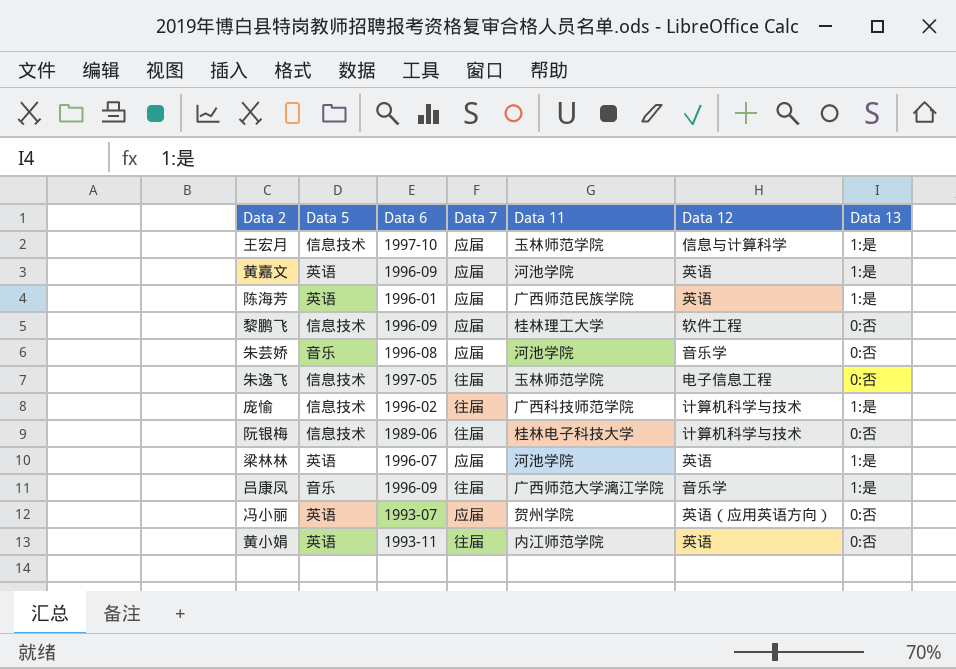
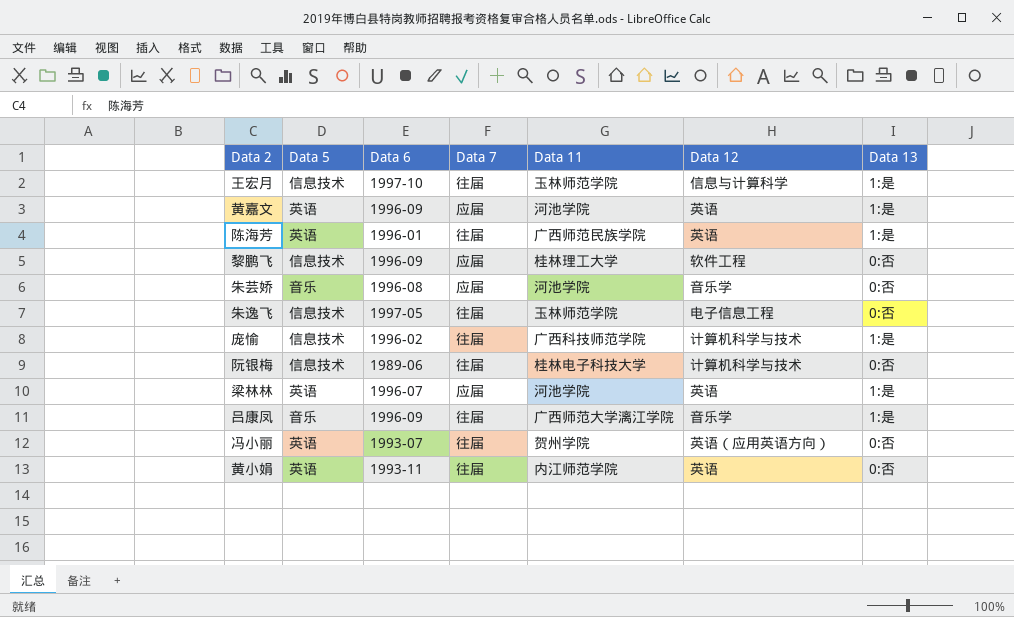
王宏月 | Data 7: 应届 -> 往届
陈海芳 | Data 7: 应届 -> 往届
冯小丽 | Data 7: 应届 -> 往届

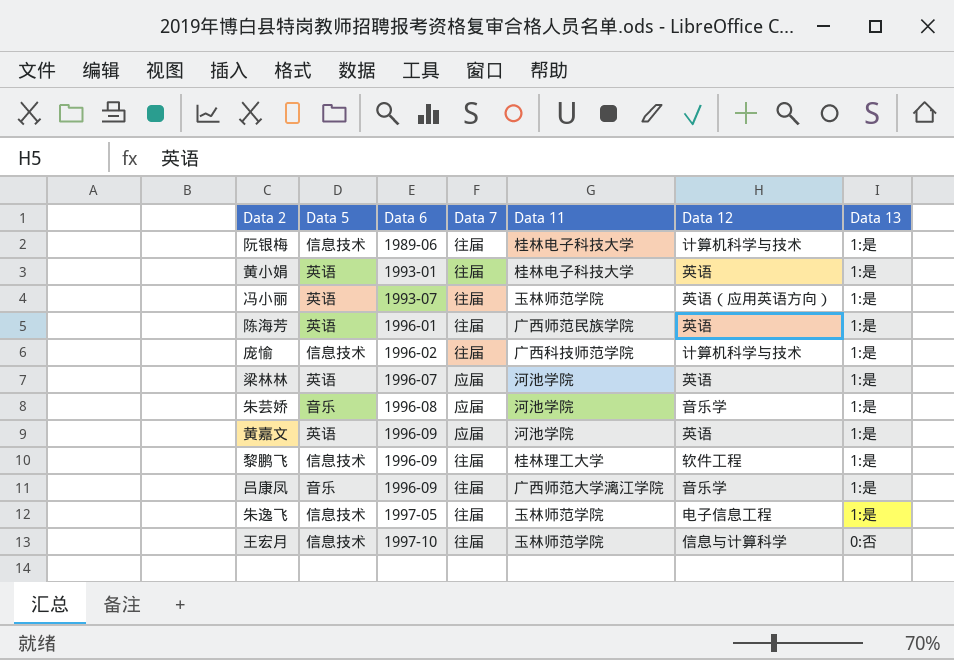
row order: none -> Data 6 ascending
阮银梅 | Data 13: 0:否 -> 1:是
黄小娟 | Data 6: 1993-11 -> 1993-01
黄小娟 | Data 11: 内江师范学院 -> 桂林电子科技大学
黄小娟 | Data 13: 0:否 -> 1:是
冯小丽 | Data 11: 贺州学院 -> 玉林师范学院
冯小丽 | Data 13: 0:否 -> 1:是
朱芸娇 | Data 13: 0:否 -> 1:是
黎鹏飞 | Data 7: 应届 -> 往届
黎鹏飞 | Data 13: 0:否 -> 1:是
朱逸飞 | Data 13: 0:否 -> 1:是
王宏月 | Data 13: 1:是 -> 0:否

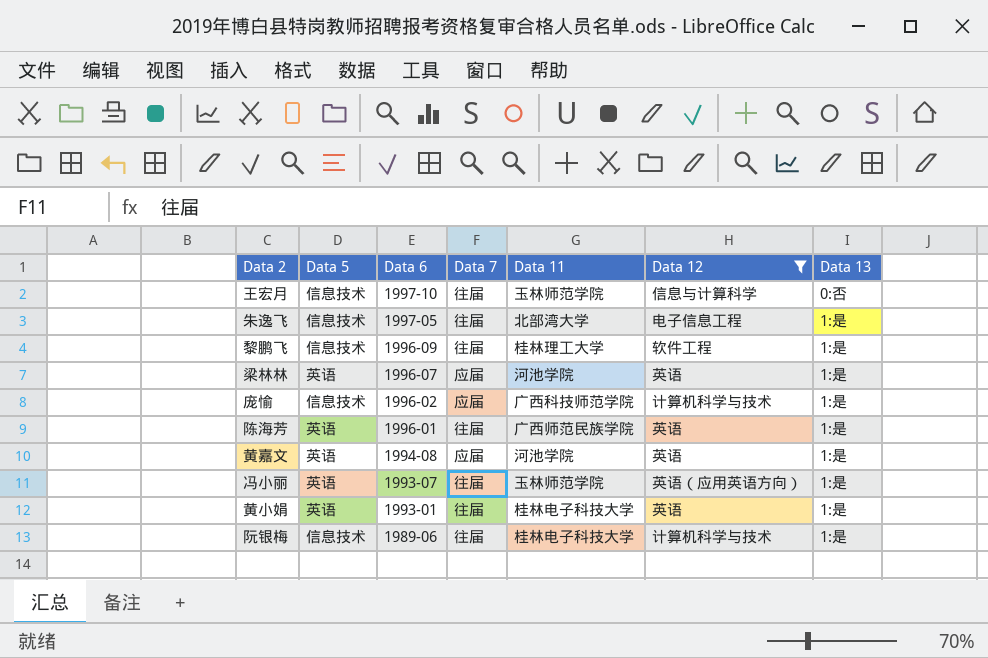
filter: none -> Data 12 != 音乐学
row order: Data 6 ascending -> Data 6 descending
朱逸飞 | Data 11: 玉林师范学院 -> 北部湾大学
庞愉 | Data 7: 往届 -> 应届
黄嘉文 | Data 6: 1996-09 -> 1994-08

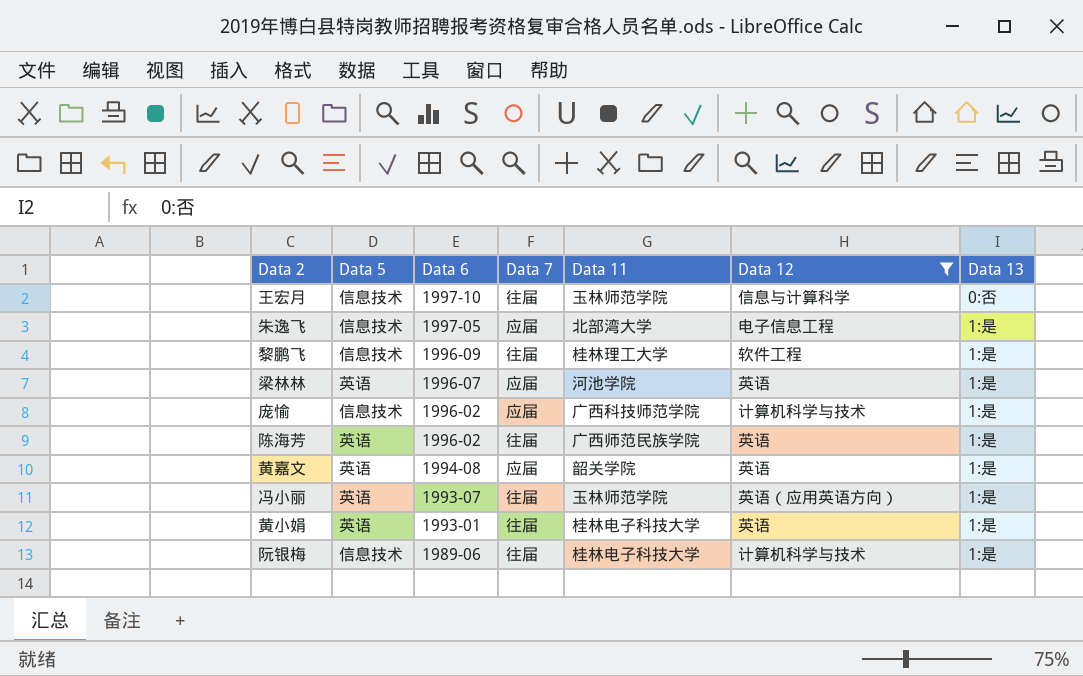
朱逸飞 | Data 7: 往届 -> 应届
陈海芳 | Data 6: 1996-01 -> 1996-02
黄嘉文 | Data 11: 河池学院 -> 韶关学院

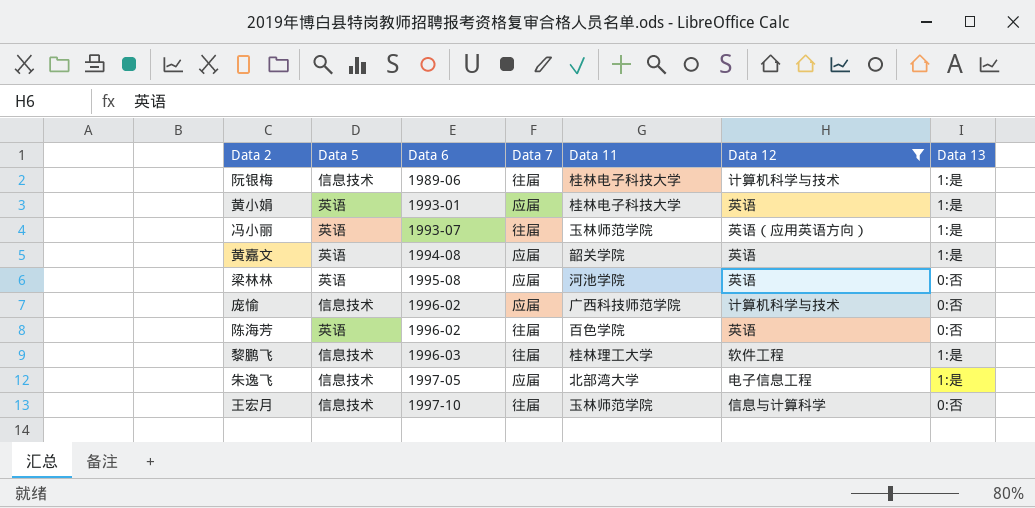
row order: Data 6 descending -> Data 6 ascending
黄小娟 | Data 7: 往届 -> 应届
梁林林 | Data 6: 1996-07 -> 1995-08
梁林林 | Data 13: 1:是 -> 0:否
庞愉 | Data 13: 1:是 -> 0:否
陈海芳 | Data 11: 广西师范民族学院 -> 百色学院
陈海芳 | Data 13: 1:是 -> 0:否
黎鹏飞 | Data 6: 1996-09 -> 1996-03

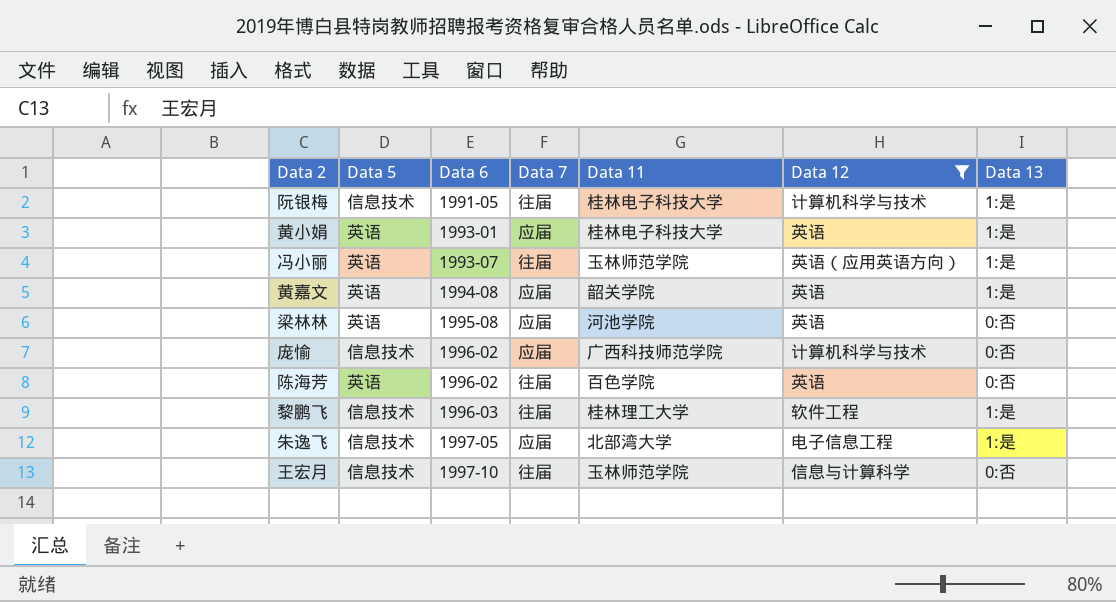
阮银梅 | Data 6: 1989-06 -> 1991-05

